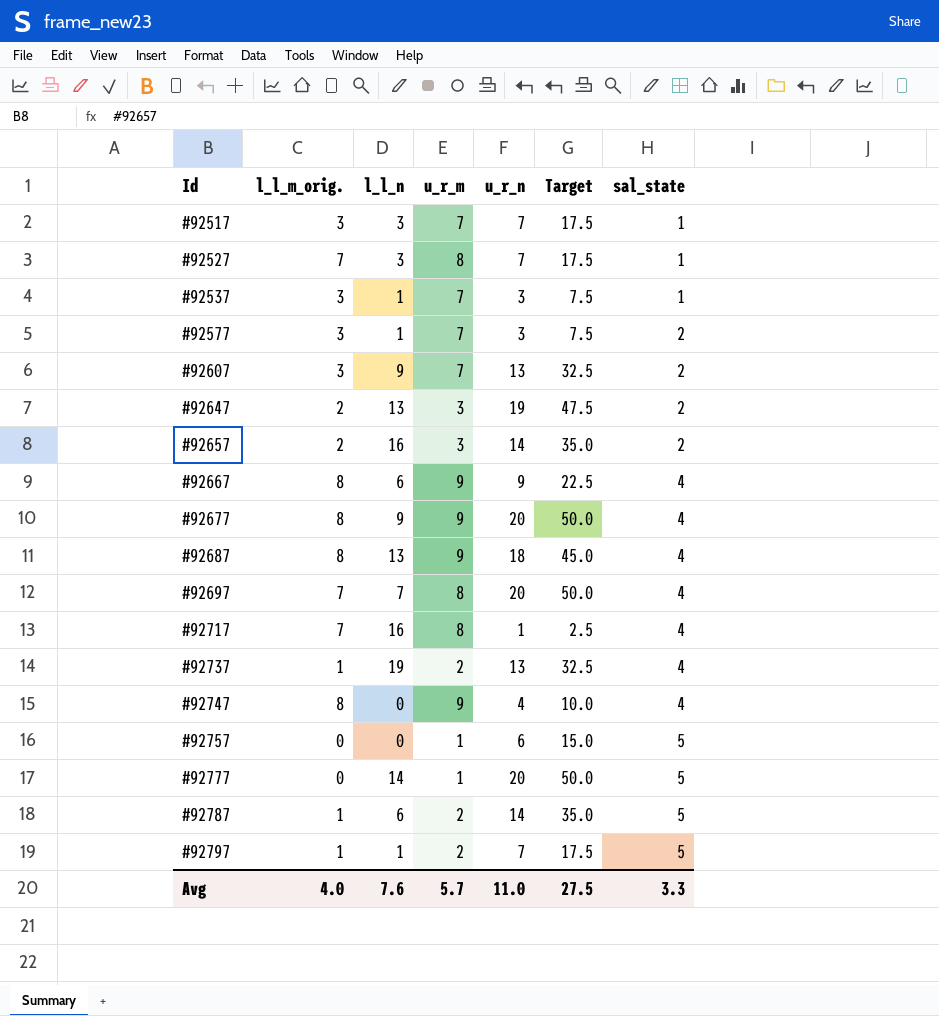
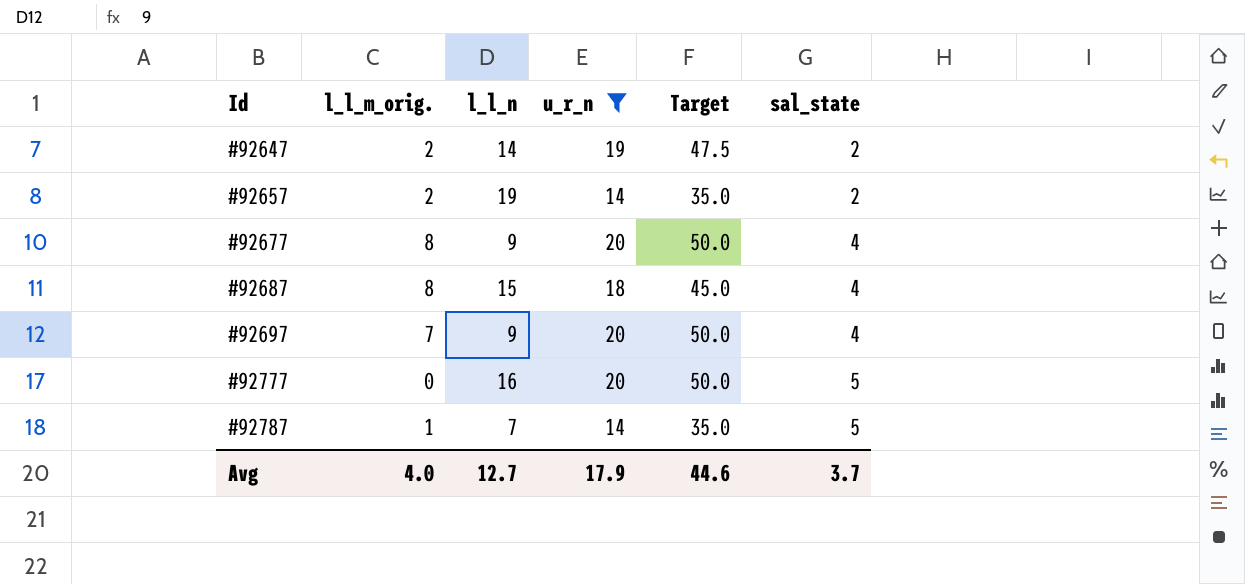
filter: none -> u_r_n >= 14
column u_r_m | position: 4 -> none
#92647 | l_l_n: 13 -> 14
#92657 | l_l_n: 16 -> 19
#92687 | l_l_n: 13 -> 15
#92697 | l_l_n: 7 -> 9
#92777 | l_l_n: 14 -> 16
#92787 | l_l_n: 6 -> 7
Avg | l_l_n: 7.6 -> 12.7
Avg | u_r_n: 11.0 -> 17.9
Avg | Target: 27.5 -> 44.6
Avg | sal_state: 3.3 -> 3.7

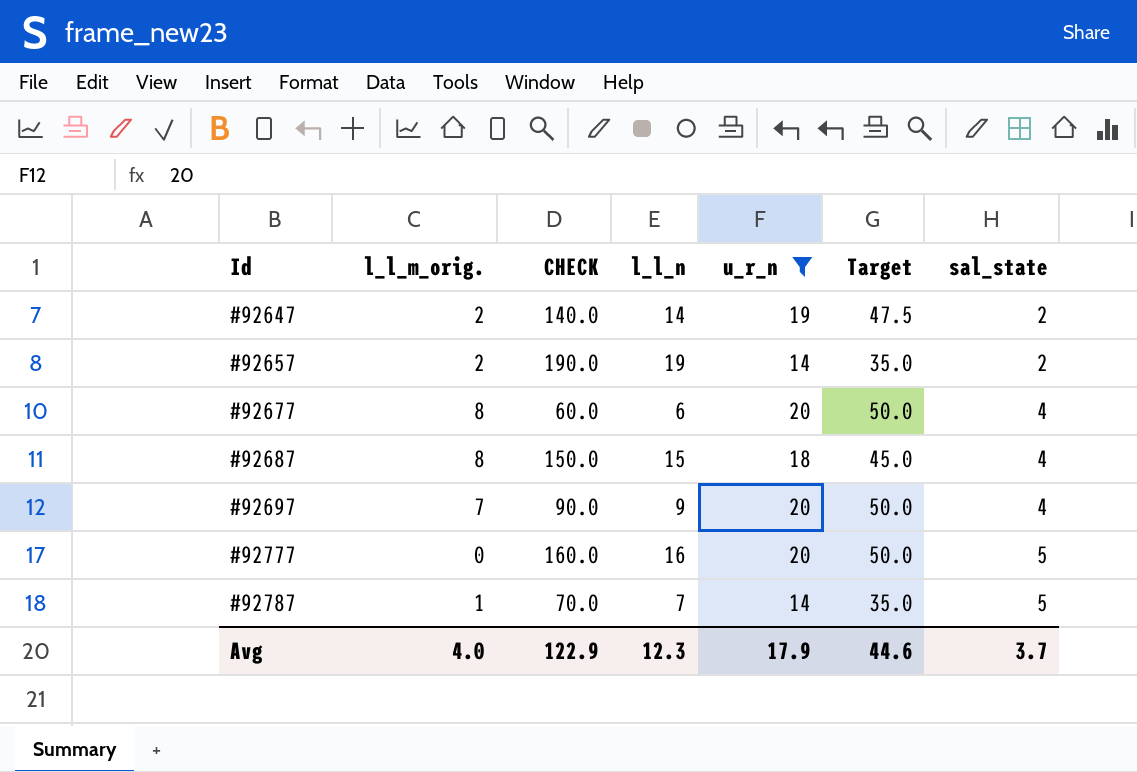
column CHECK | formula: none -> [l_l_n] * 10
#92677 | l_l_n: 9 -> 6
Avg | l_l_n: 12.7 -> 12.3

